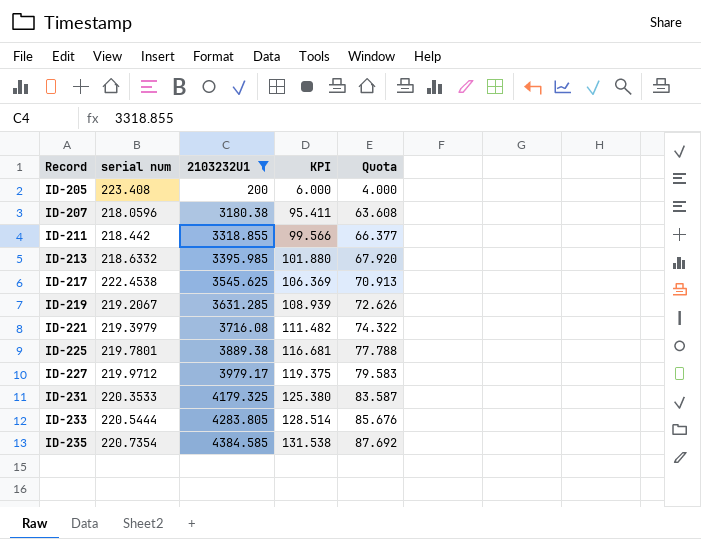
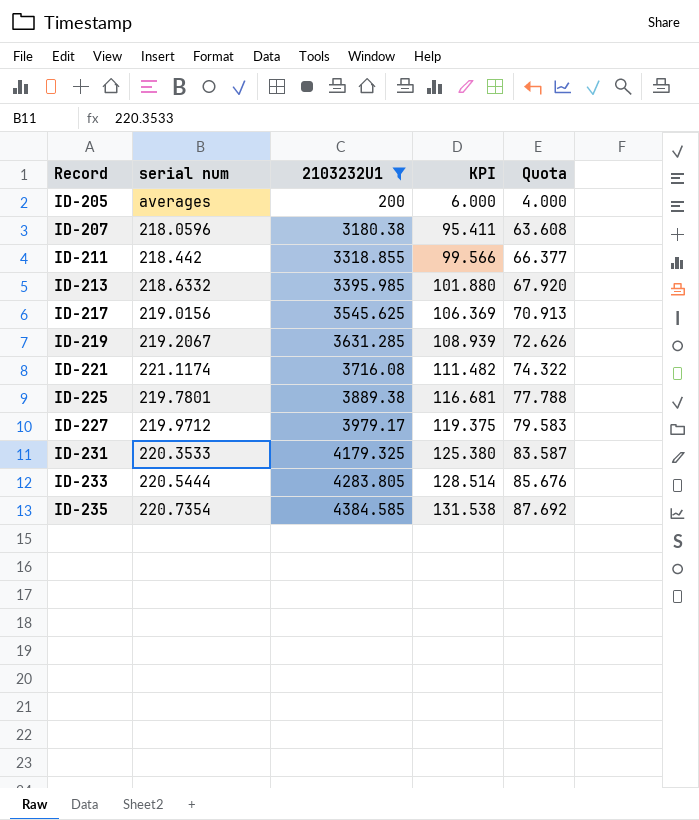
ID-205 | serial num: 223.408 -> averages
ID-217 | serial num: 222.4538 -> 219.0156
ID-221 | serial num: 219.3979 -> 221.1174

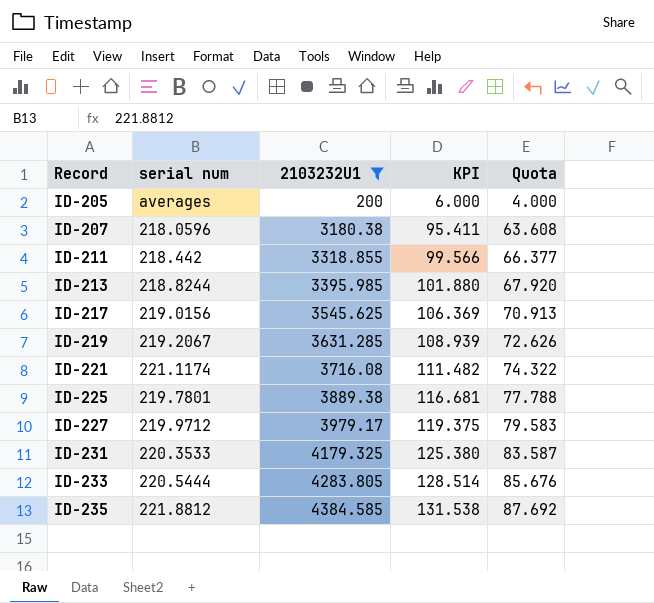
ID-213 | serial num: 218.6332 -> 218.8244
ID-235 | serial num: 220.7354 -> 221.8812

